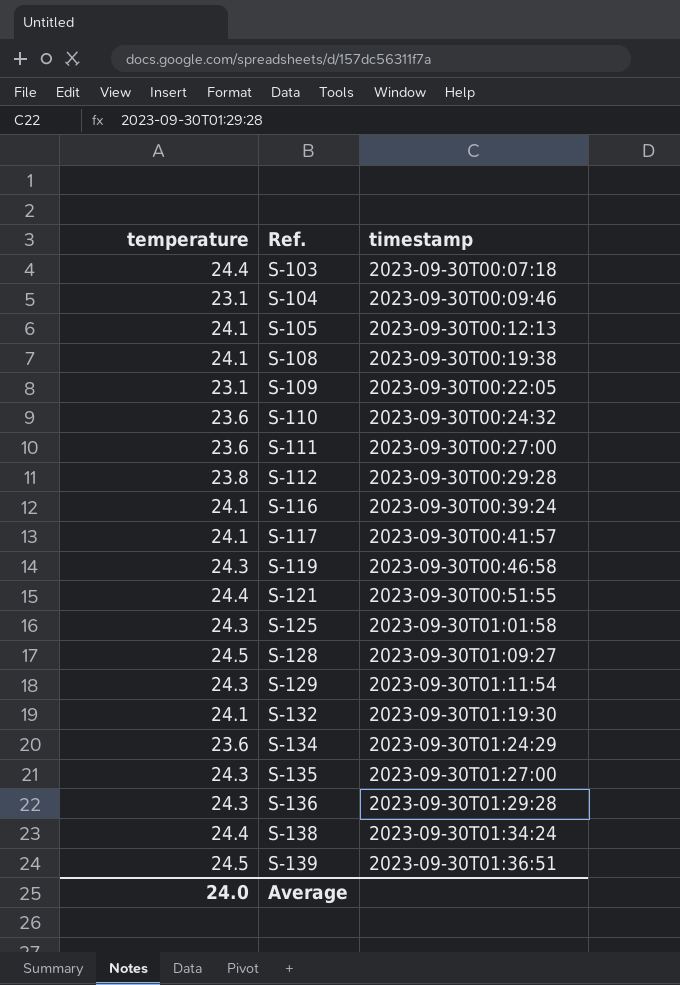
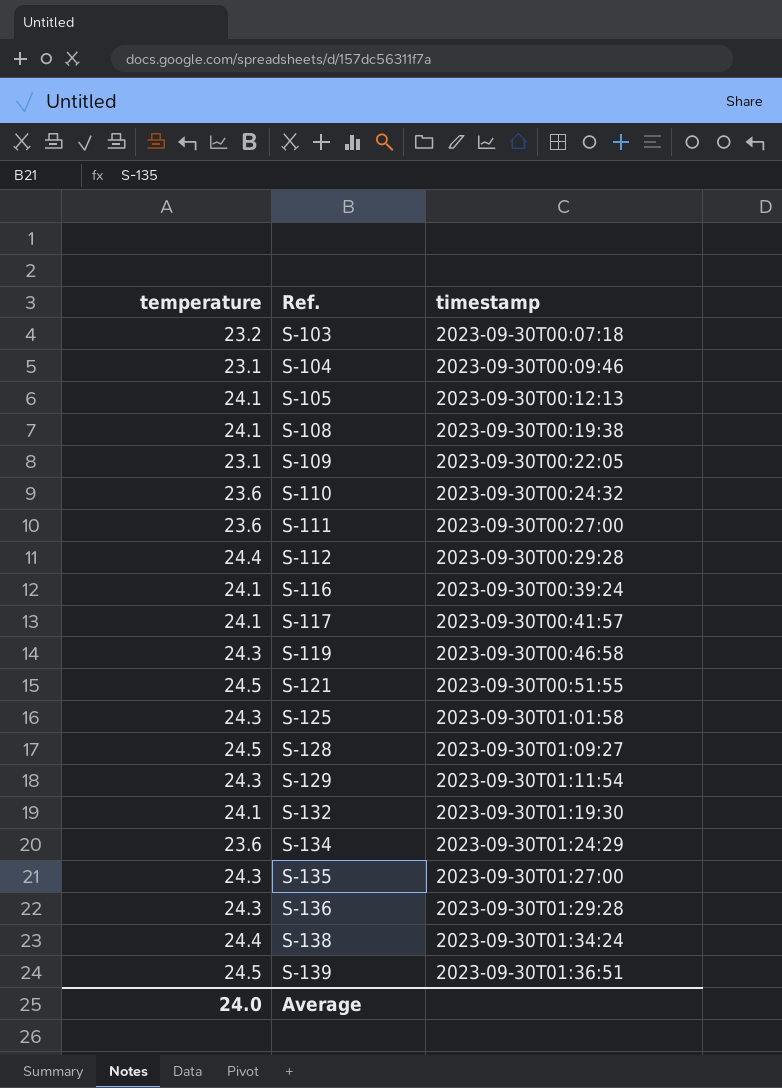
S-103 | temperature: 24.4 -> 23.2
S-112 | temperature: 23.8 -> 24.4
S-121 | temperature: 24.4 -> 24.5

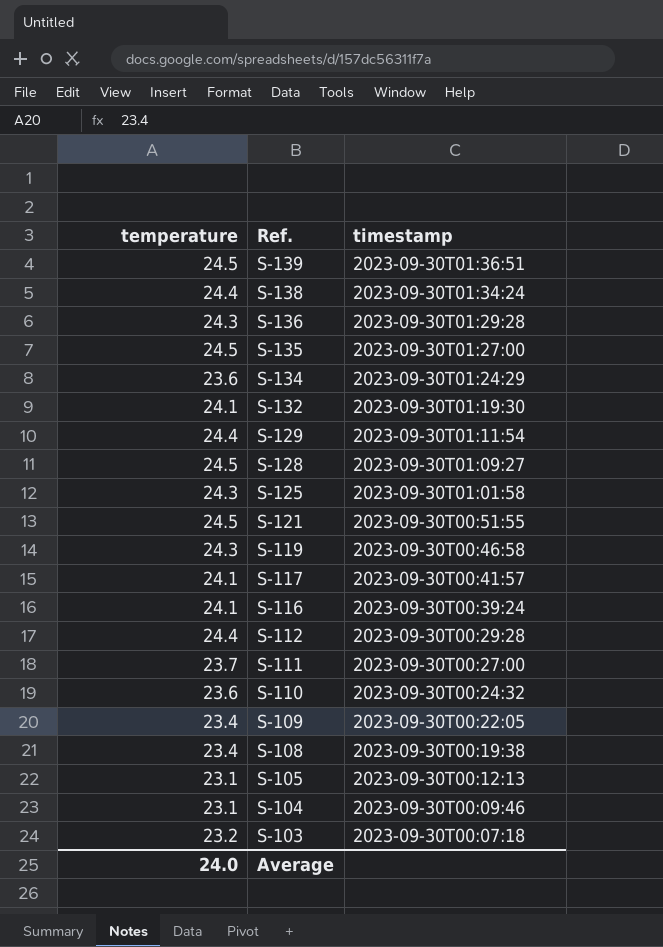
row order: Ref. ascending -> Ref. descending
S-135 | temperature: 24.3 -> 24.5
S-129 | temperature: 24.3 -> 24.4
S-111 | temperature: 23.6 -> 23.7
S-109 | temperature: 23.1 -> 23.4
S-108 | temperature: 24.1 -> 23.4
S-105 | temperature: 24.1 -> 23.1

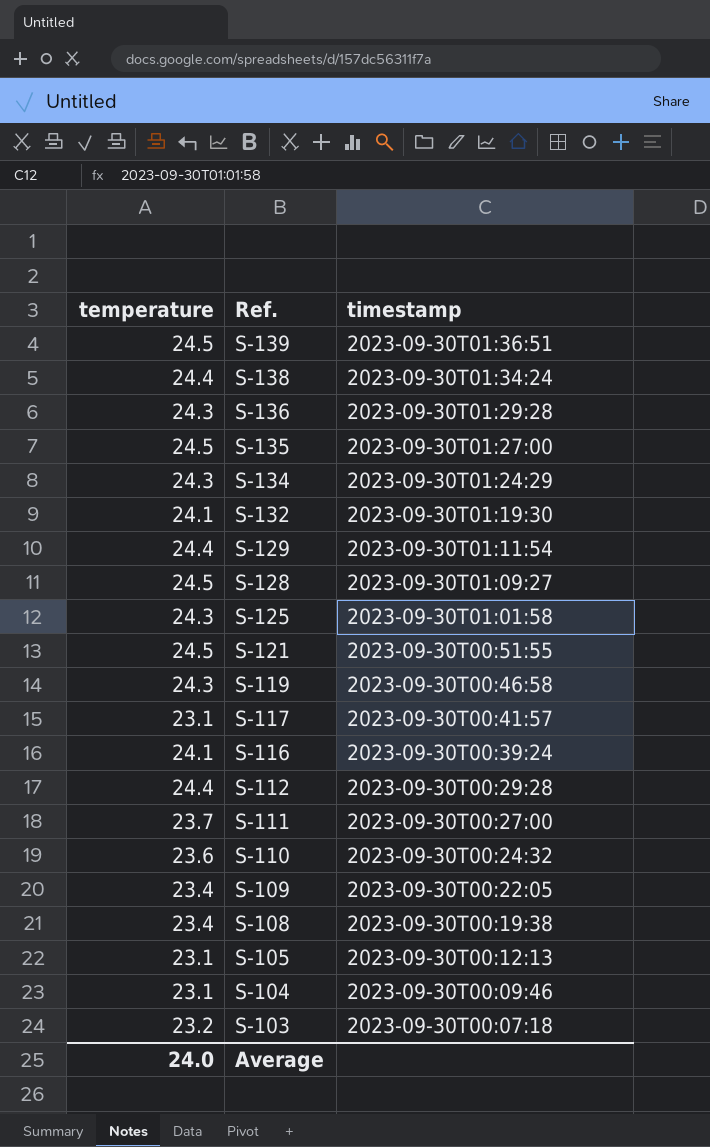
S-134 | temperature: 23.6 -> 24.3
S-117 | temperature: 24.1 -> 23.1

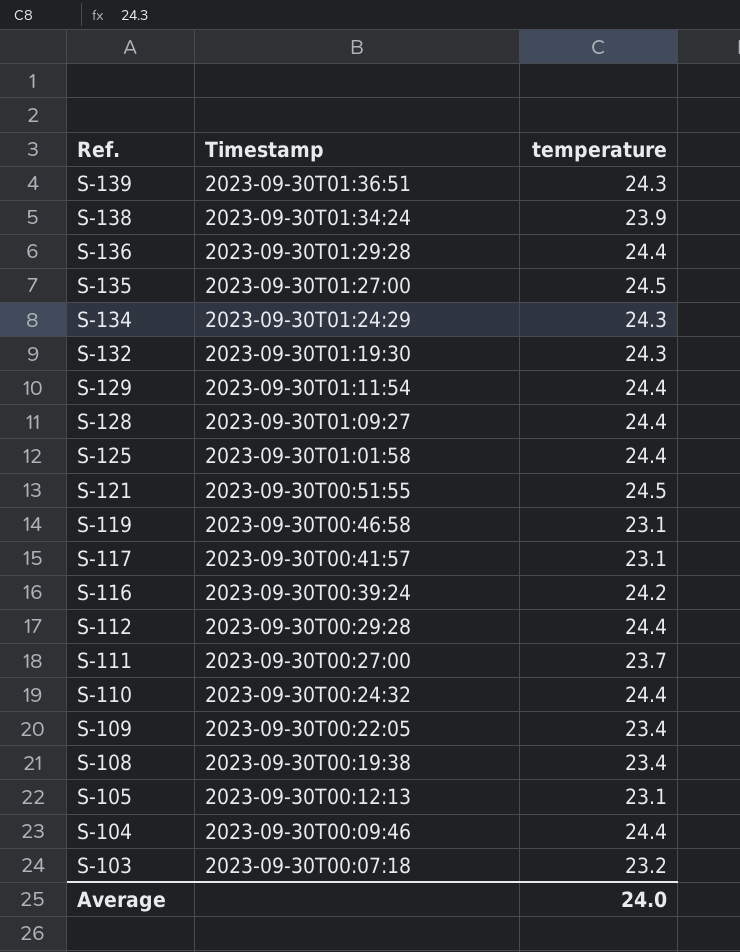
column name: timestamp -> Timestamp
column temperature | position: 1 -> 3
S-139 | temperature: 24.5 -> 24.3
S-138 | temperature: 24.4 -> 23.9
S-136 | temperature: 24.3 -> 24.4
S-132 | temperature: 24.1 -> 24.3
S-128 | temperature: 24.5 -> 24.4
S-125 | temperature: 24.3 -> 24.4
S-119 | temperature: 24.3 -> 23.1
S-116 | temperature: 24.1 -> 24.2
S-110 | temperature: 23.6 -> 24.4
S-104 | temperature: 23.1 -> 24.4

